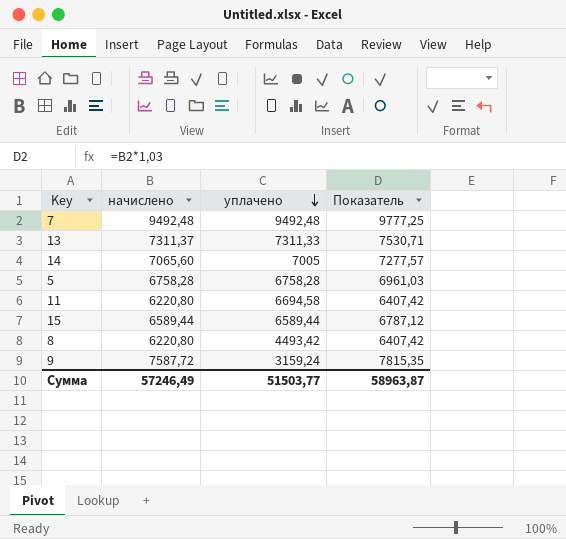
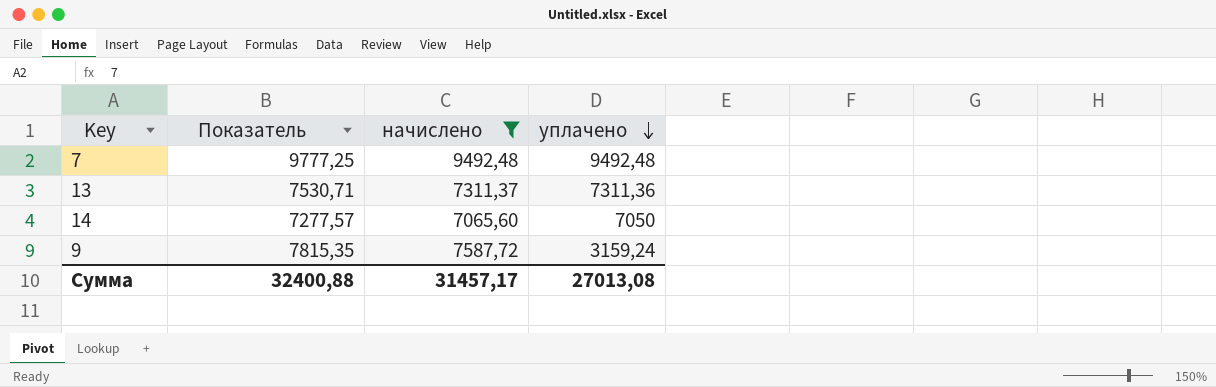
filter: none -> начислено >= 7065,60
column Показатель | position: 4 -> 2
13 | уплачено: 7311,33 -> 7311,36
14 | уплачено: 7005 -> 7050
Сумма | Показатель: 58963,87 -> 32400,88
Сумма | начислено: 57246,49 -> 31457,17
Сумма | уплачено: 51503,77 -> 27013,08

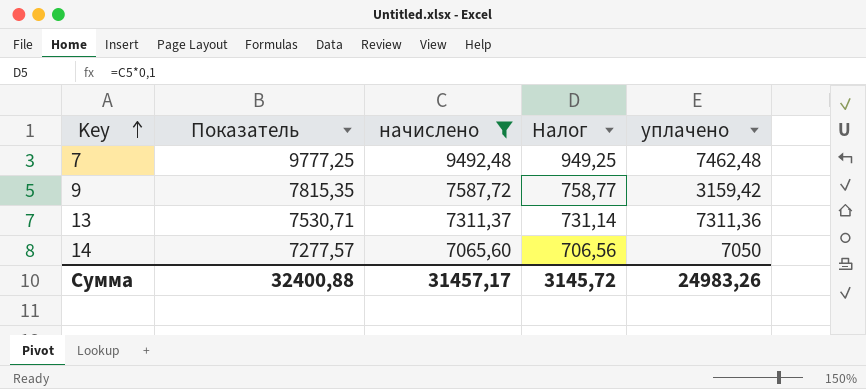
row order: уплачено descending -> Key ascending
column Налог | formula: none -> [начислено] * 0,1
7 | уплачено: 9492,48 -> 7462,48
9 | уплачено: 3159,24 -> 3159,42
Сумма | уплачено: 27013,08 -> 24983,26

